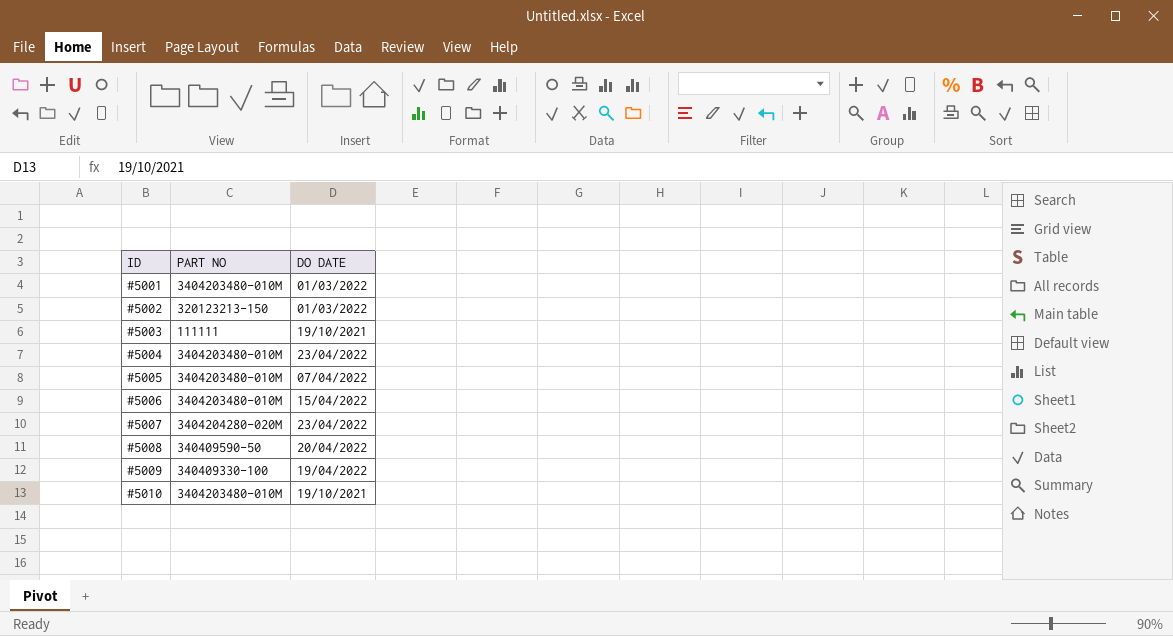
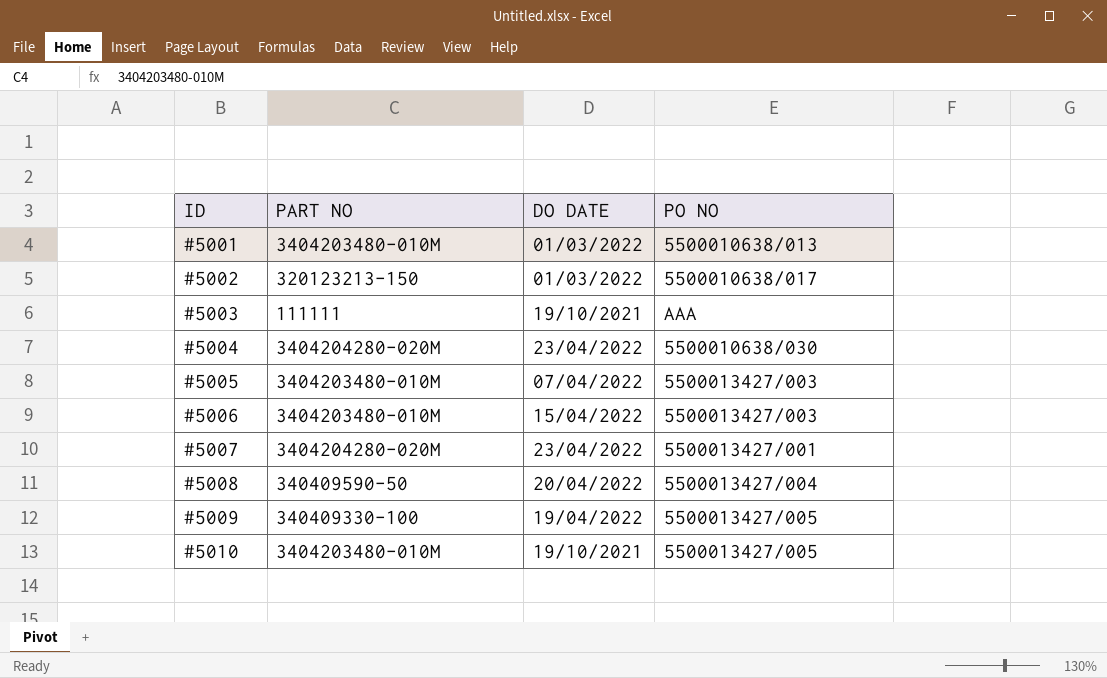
column PO NO | position: none -> 4
#5004 | PART NO: 3404203480-010M -> 3404204280-020M

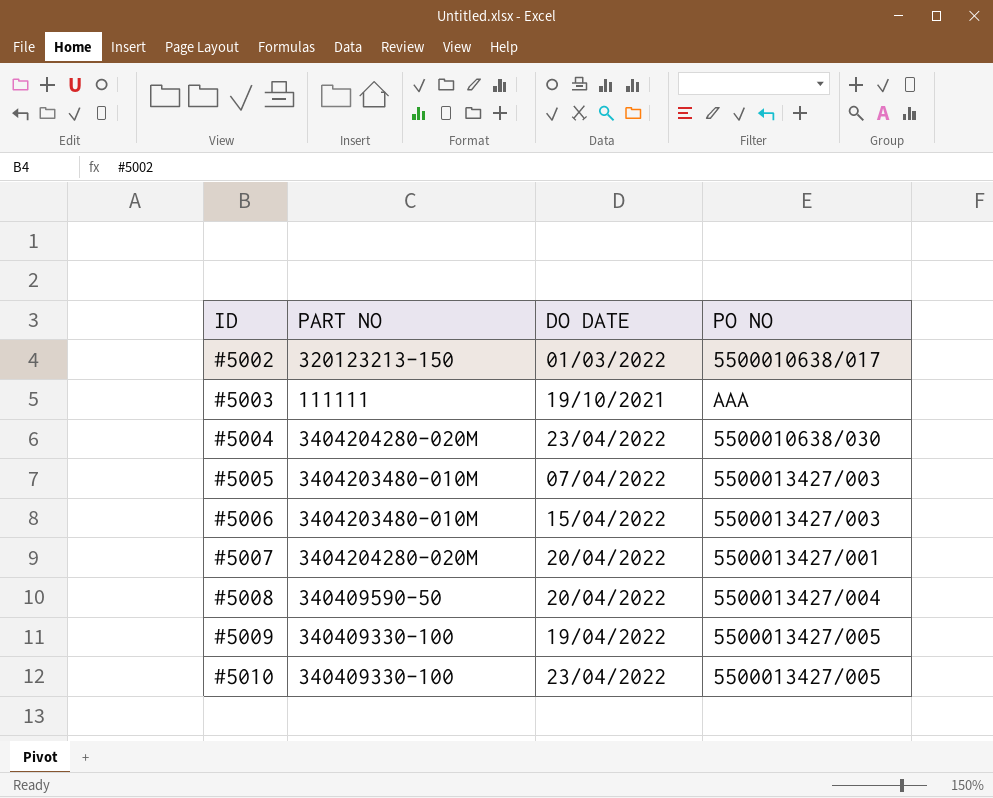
row #5001: 3404203480-010M | 01/03/2022 | 5500010638/013 -> none
#5007 | DO DATE: 23/04/2022 -> 20/04/2022
#5010 | PART NO: 3404203480-010M -> 340409330-100
#5010 | DO DATE: 19/10/2021 -> 23/04/2022

